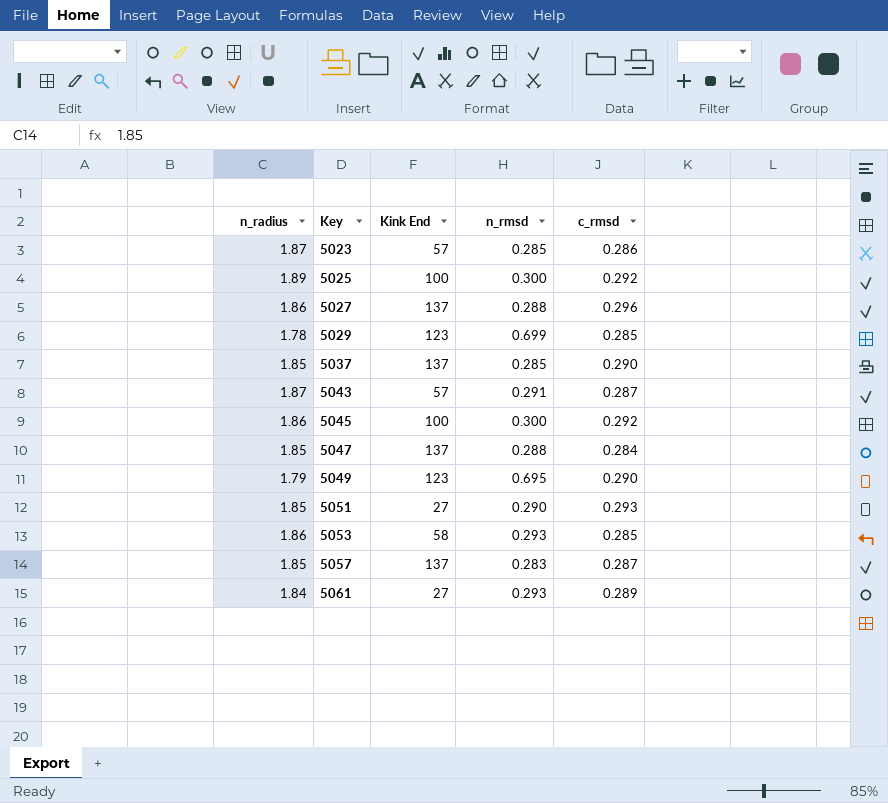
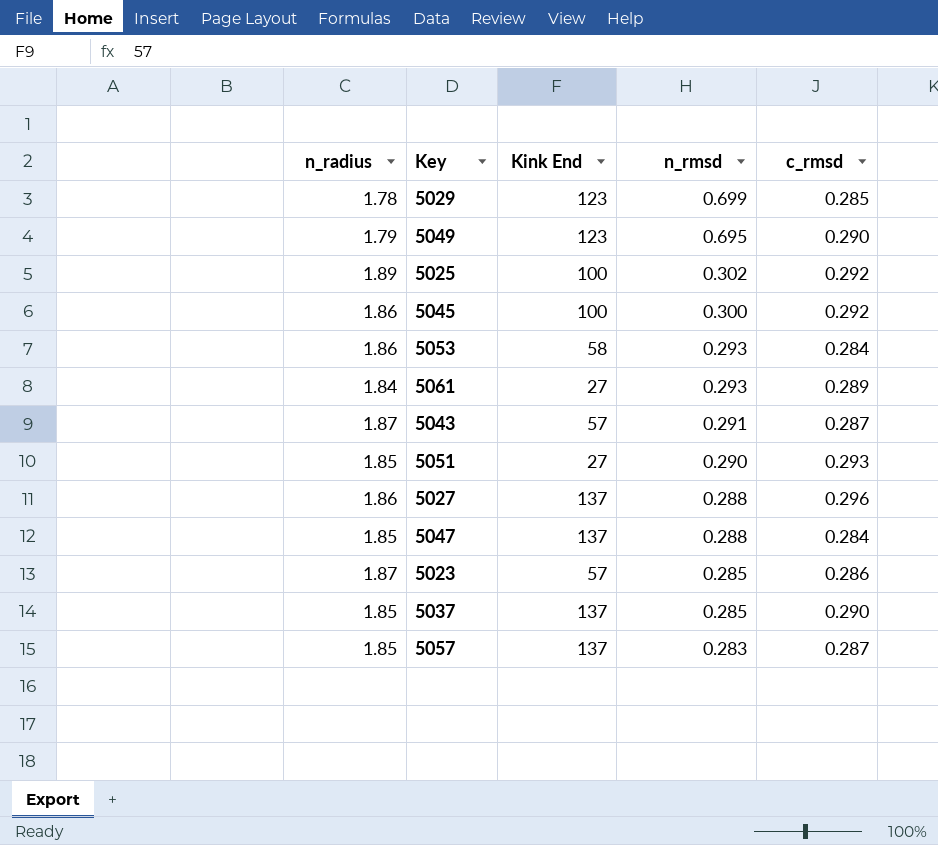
row order: Key ascending -> n_rmsd descending
5025 | n_rmsd: 0.300 -> 0.302
5053 | c_rmsd: 0.285 -> 0.284

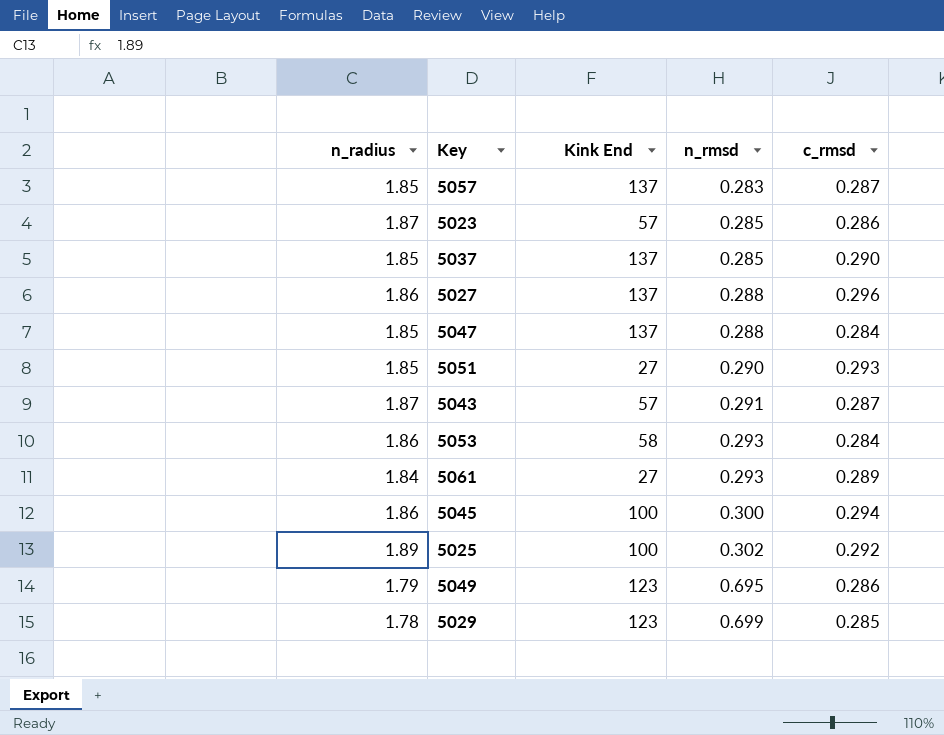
row order: n_rmsd descending -> n_rmsd ascending
5045 | c_rmsd: 0.292 -> 0.294
5049 | c_rmsd: 0.290 -> 0.286

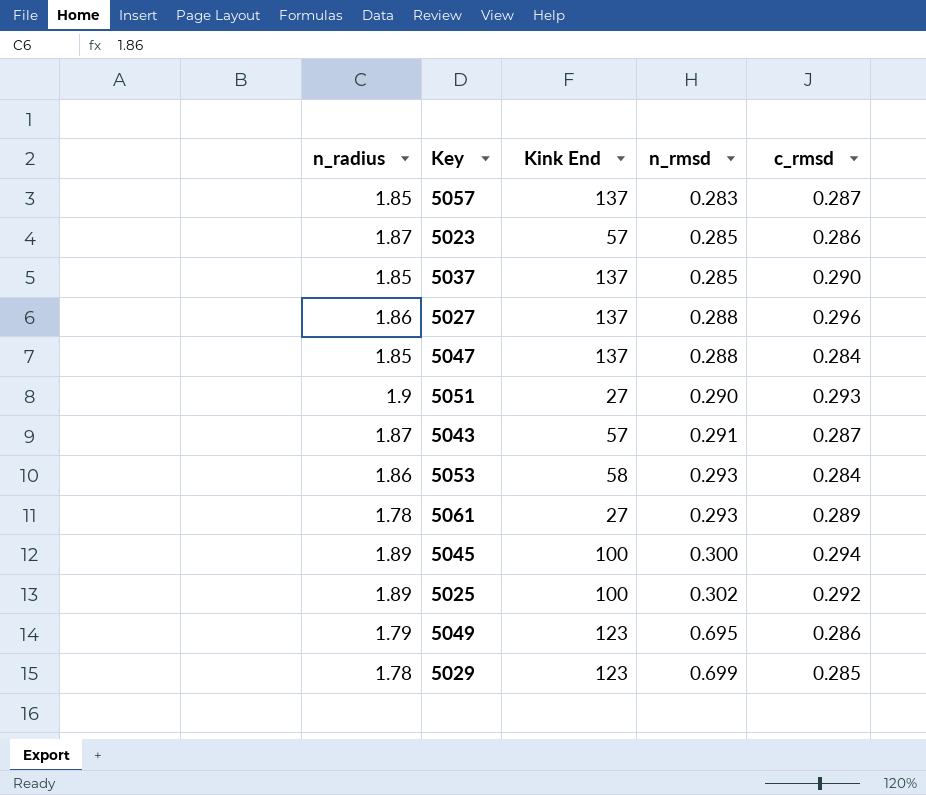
5051 | n_radius: 1.85 -> 1.9
5061 | n_radius: 1.84 -> 1.78
5045 | n_radius: 1.86 -> 1.89

